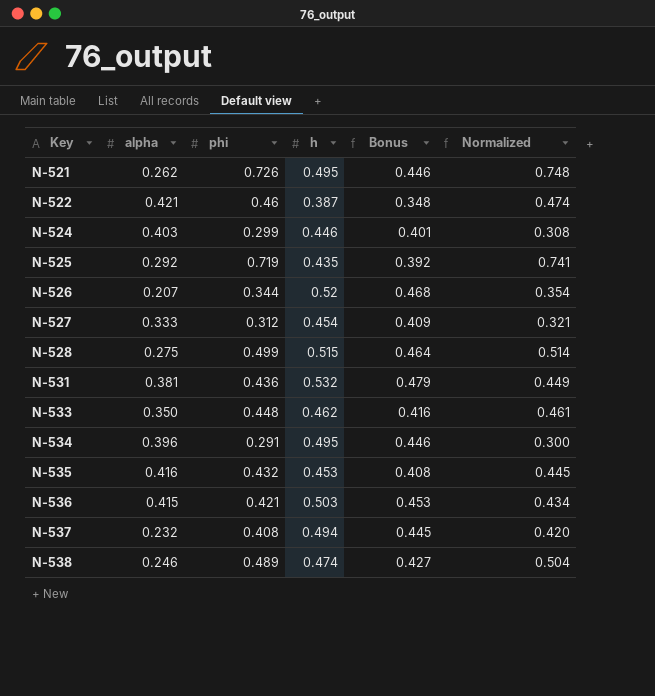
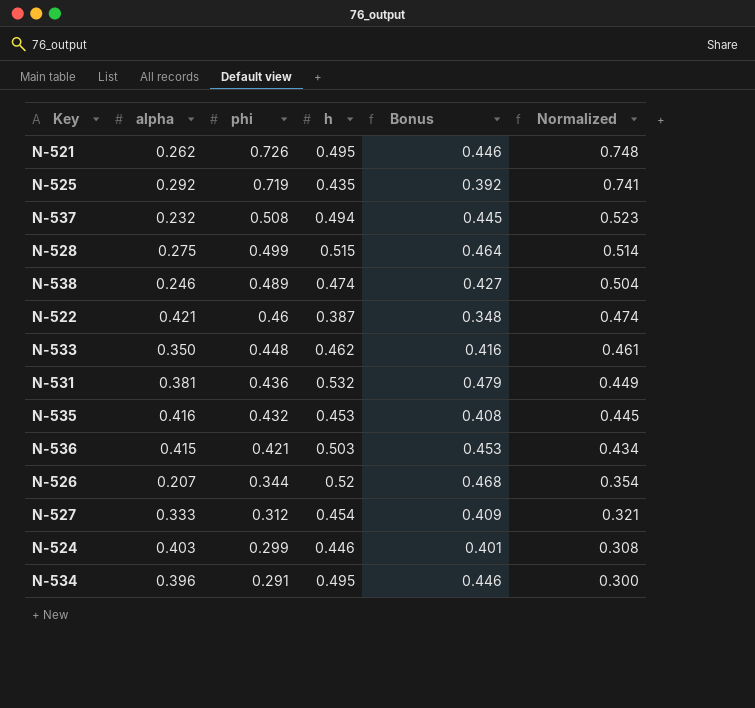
row order: Key ascending -> phi descending
N-537 | phi: 0.408 -> 0.508
N-537 | Normalized: 0.420 -> 0.523

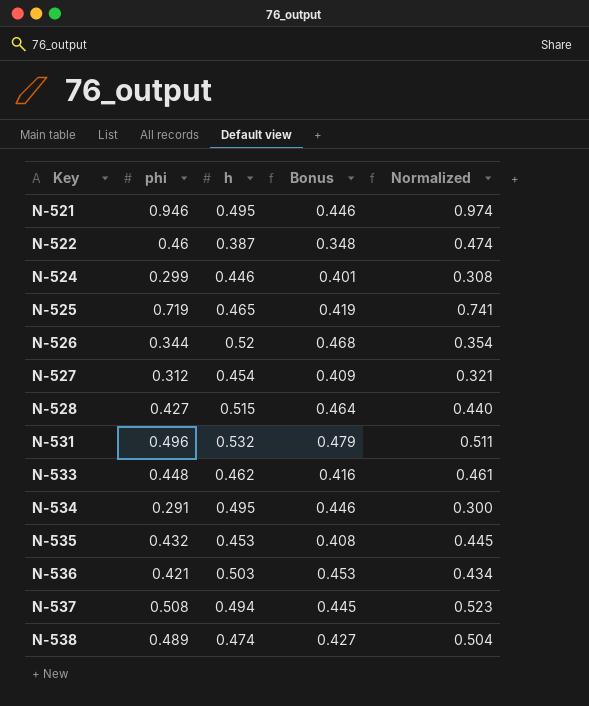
row order: phi descending -> Key ascending
column alpha | position: 2 -> none
N-521 | phi: 0.726 -> 0.946
N-521 | Normalized: 0.748 -> 0.974
N-525 | h: 0.435 -> 0.465
N-525 | Bonus: 0.392 -> 0.419
N-528 | phi: 0.499 -> 0.427
N-528 | Normalized: 0.514 -> 0.440
N-531 | phi: 0.436 -> 0.496
N-531 | Normalized: 0.449 -> 0.511

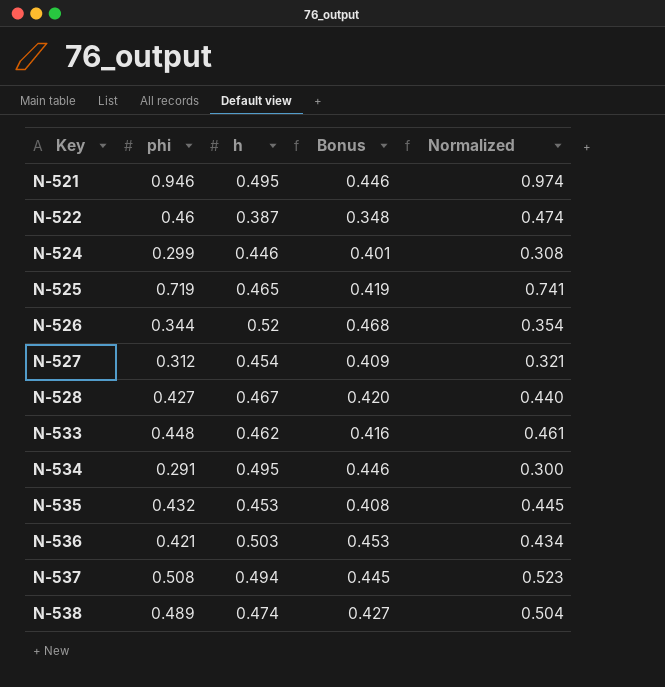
row N-531: 0.496 | 0.532 | 0.479 | 0.511 -> none
N-528 | h: 0.515 -> 0.467
N-528 | Bonus: 0.464 -> 0.420

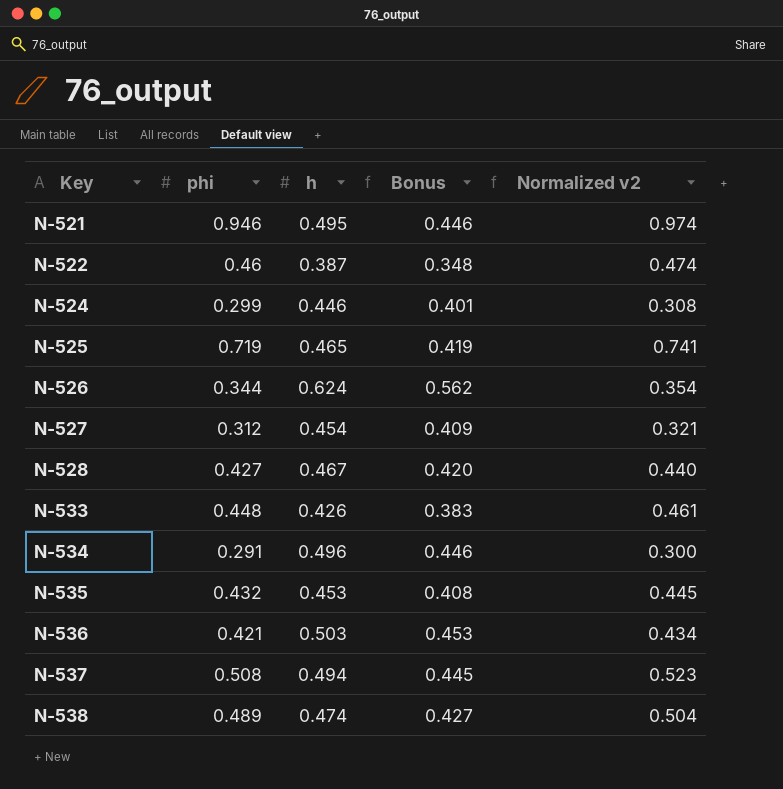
column name: Normalized -> Normalized v2
N-526 | h: 0.52 -> 0.624
N-526 | Bonus: 0.468 -> 0.562
N-533 | h: 0.462 -> 0.426
N-533 | Bonus: 0.416 -> 0.383
N-534 | h: 0.495 -> 0.496

